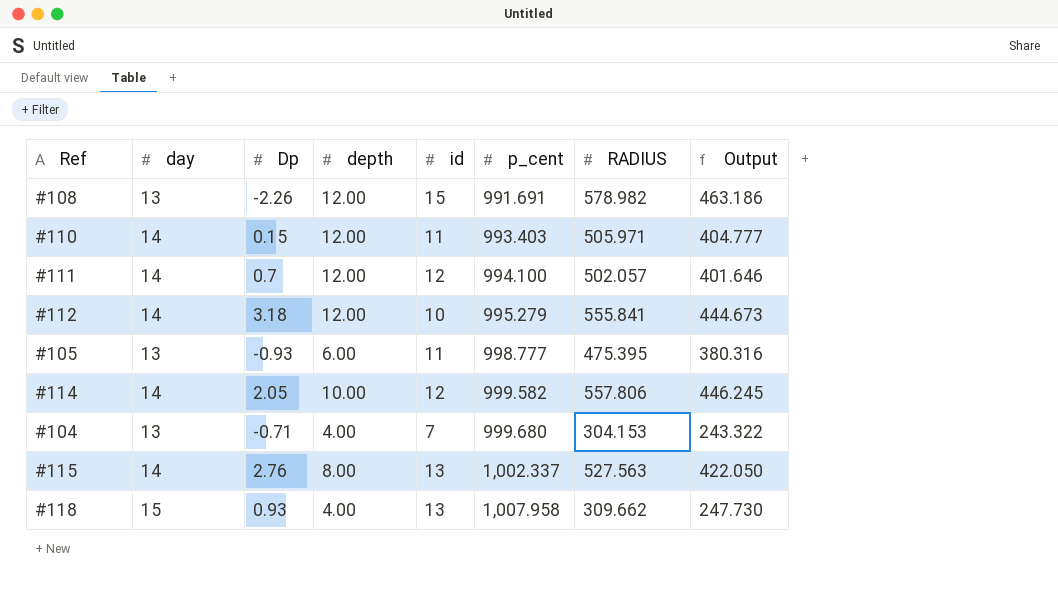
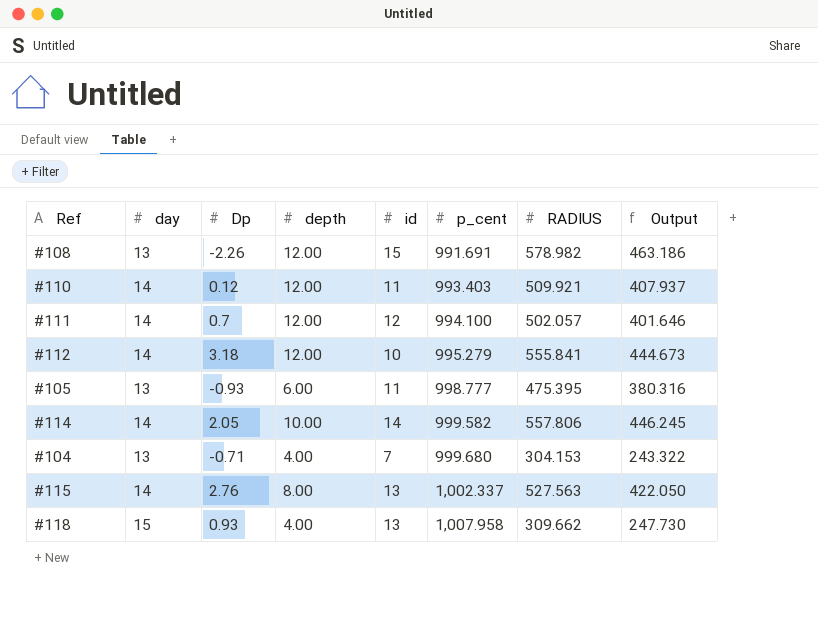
#110 | Dp: 0.15 -> 0.12
#110 | RADIUS: 505.971 -> 509.921
#110 | Output: 404.777 -> 407.937
#114 | id: 12 -> 14

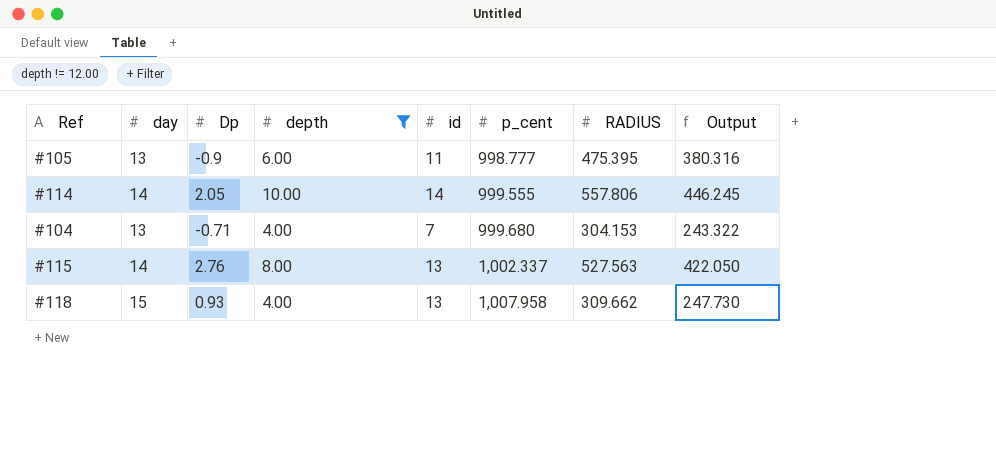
filter: none -> depth != 12.00
#105 | Dp: -0.93 -> -0.9
#114 | p_cent: 999.582 -> 999.555

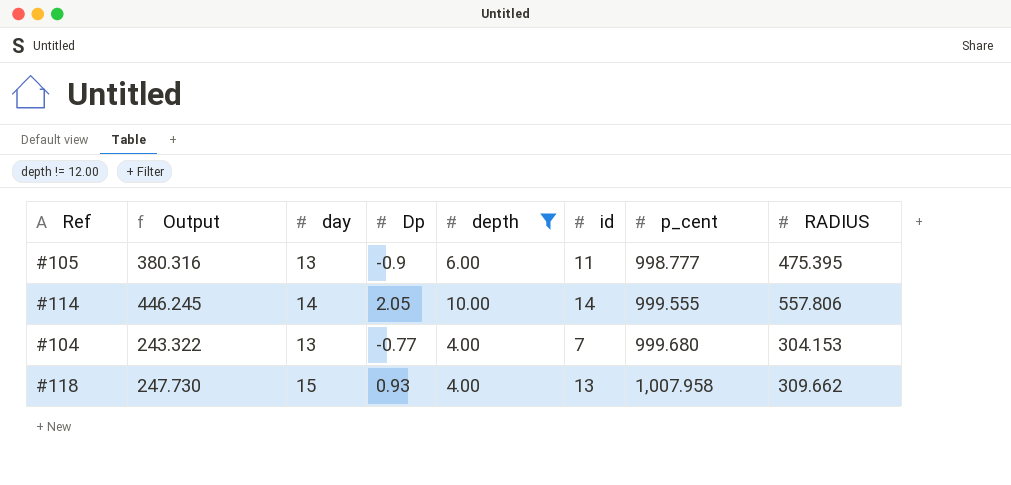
column Output | position: 8 -> 2
row #115: 14 | 2.76 | 8.00 | 13 | 1,002.337 | 527.563 | 422.050 -> none
#104 | Dp: -0.71 -> -0.77

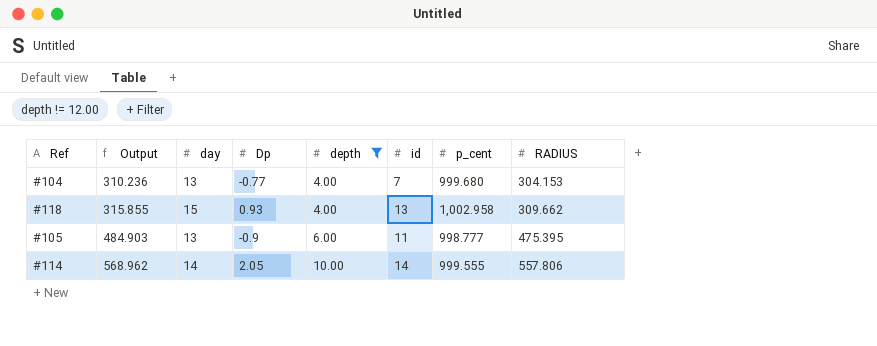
row order: p_cent ascending -> Output ascending
column Output | formula: [RADIUS] * 0.8 -> [RADIUS] * 1.02
#118 | p_cent: 1,007.958 -> 1,002.958

